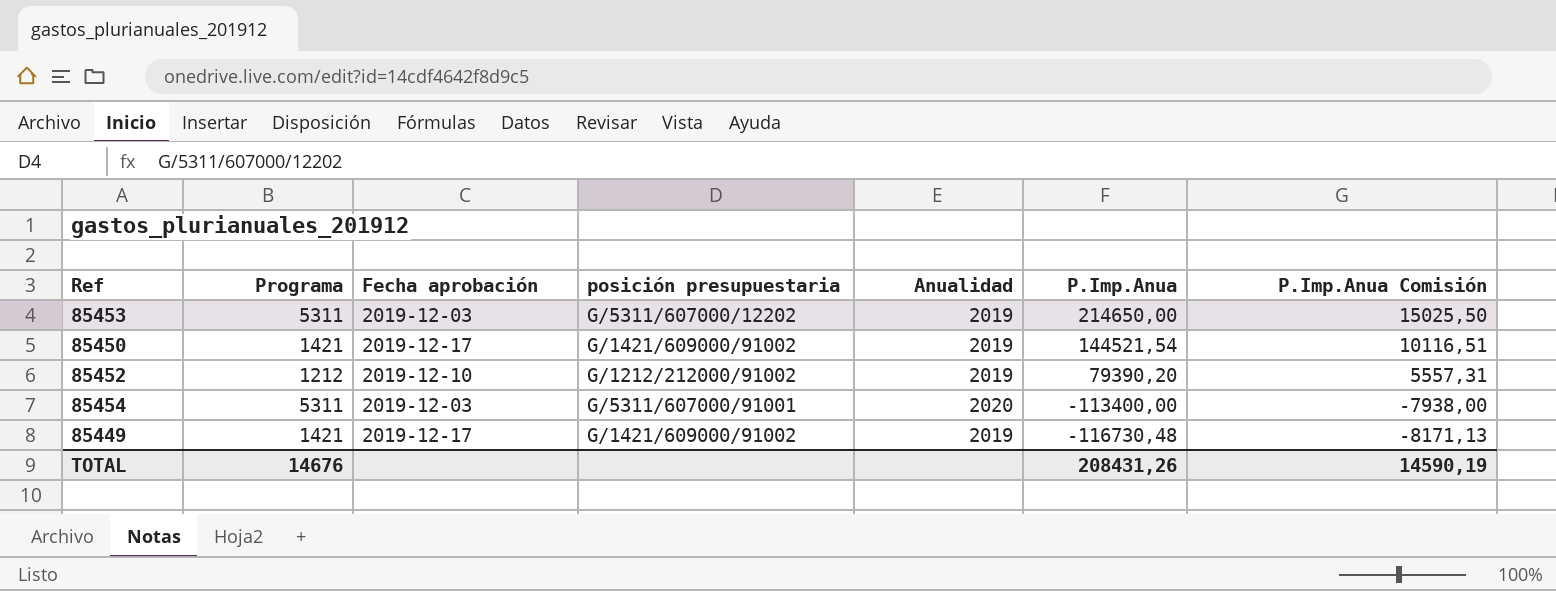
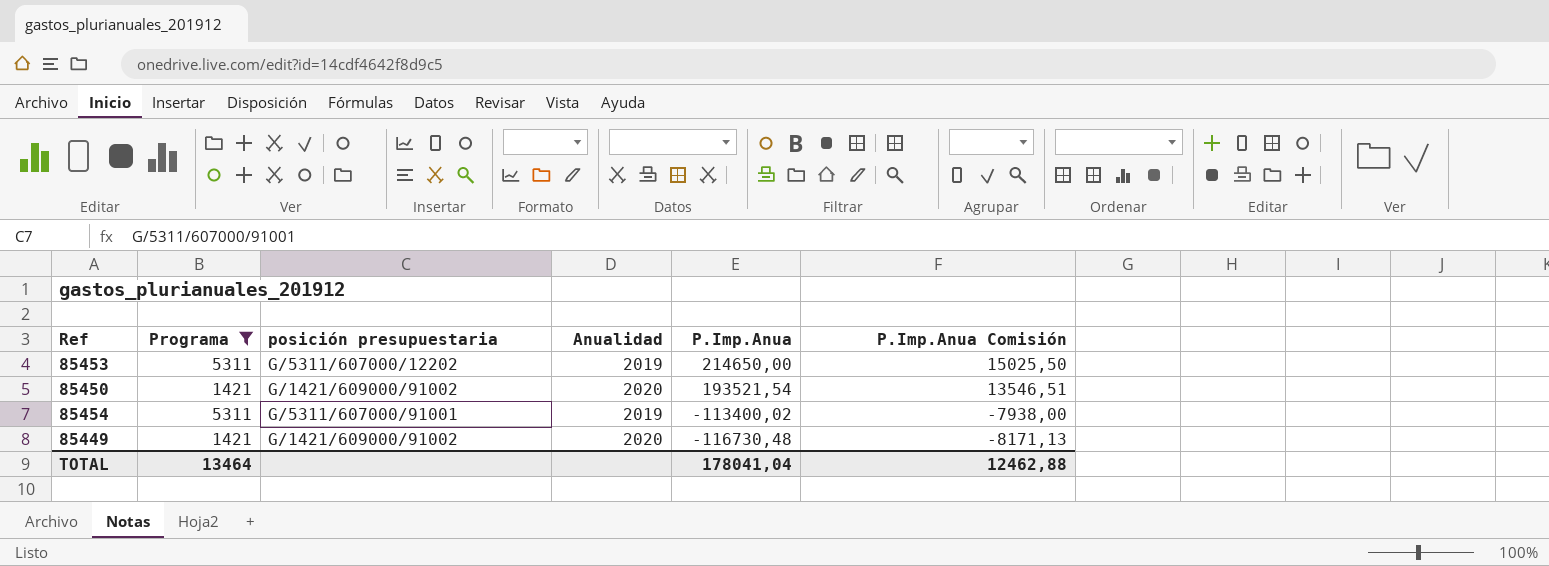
filter: none -> Programa != 1212
column Fecha aprobación | position: 3 -> none
85450 | Anualidad: 2019 -> 2020
85450 | P.Imp.Anua: 144521,54 -> 193521,54
85450 | P.Imp.Anua Comisión: 10116,51 -> 13546,51
85454 | Anualidad: 2020 -> 2019
85454 | P.Imp.Anua: -113400,00 -> -113400,02
85449 | Anualidad: 2019 -> 2020
TOTAL | Programa: 14676 -> 13464
TOTAL | P.Imp.Anua: 208431,26 -> 178041,04
TOTAL | P.Imp.Anua Comisión: 14590,19 -> 12462,88

